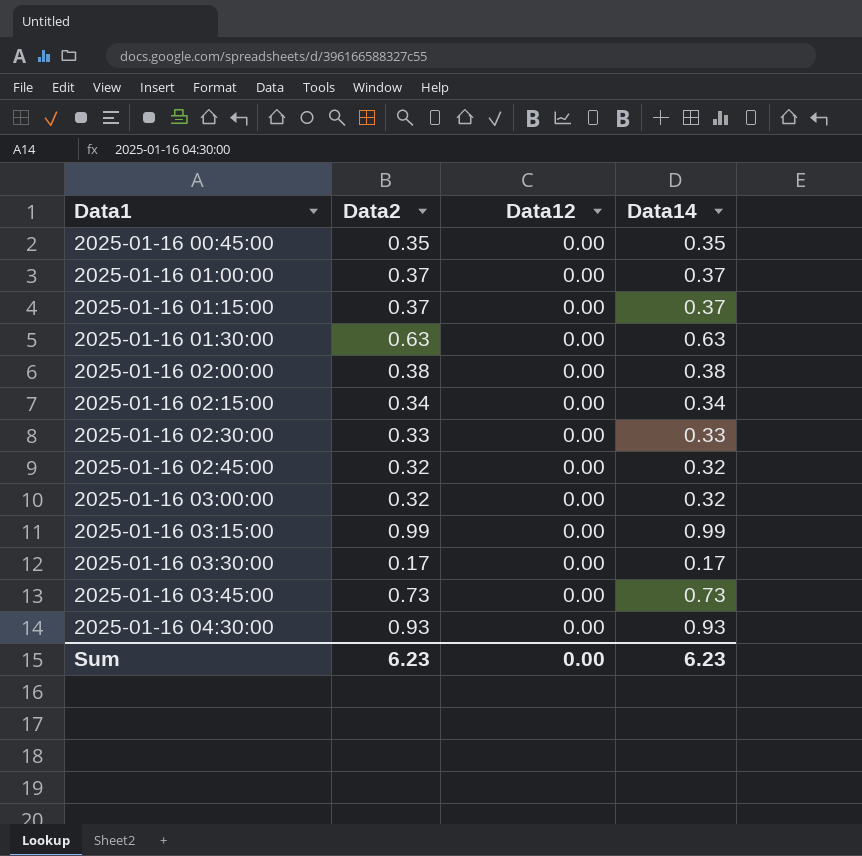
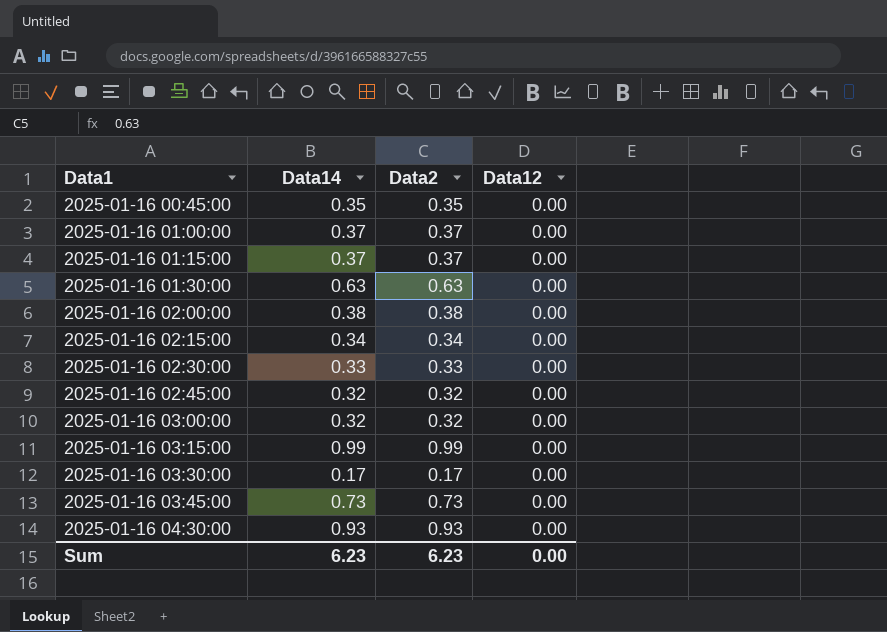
column Data14 | position: 4 -> 2

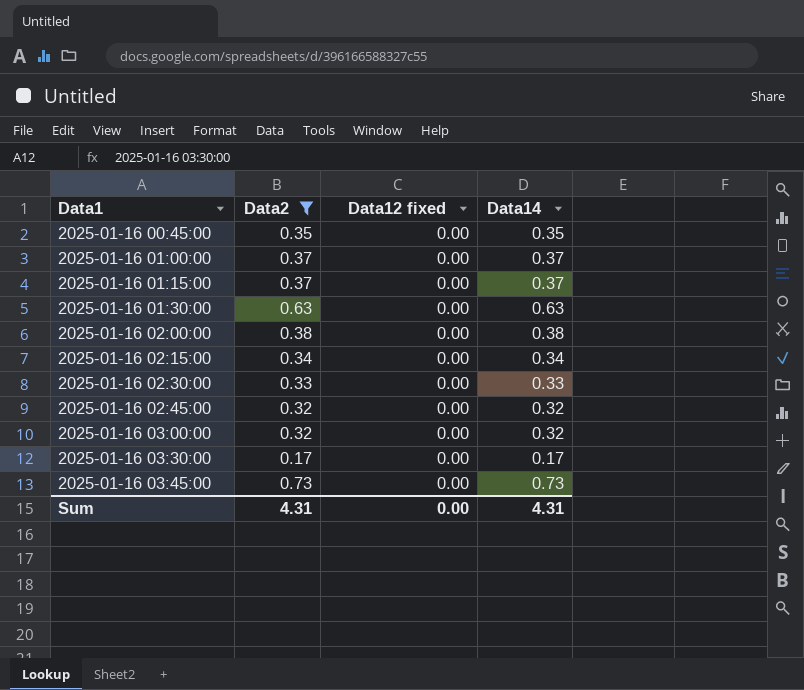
filter: none -> Data2 <= 0.73
column name: Data12 -> Data12 fixed
column Data14 | position: 2 -> 4
Sum | Data2: 6.23 -> 4.31
Sum | Data14: 6.23 -> 4.31

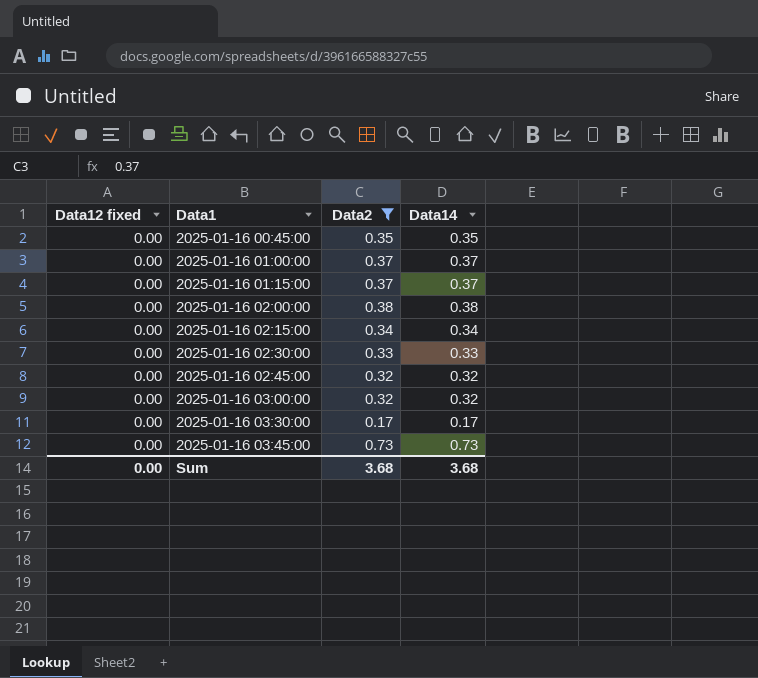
column Data12 fixed | position: 3 -> 1
row 2025-01-16 01:30:00: 0.63 | 0.00 | 0.63 -> none
Sum | Data2: 4.31 -> 3.68
Sum | Data14: 4.31 -> 3.68

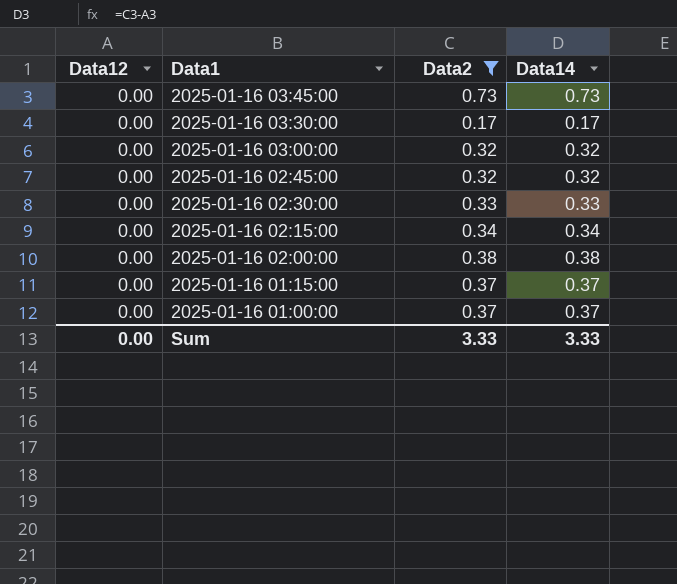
row order: Data1 ascending -> Data1 descending
column name: Data12 fixed -> Data12
row 2025-01-16 00:45:00: 0.00 | 0.35 | 0.35 -> none
Sum | Data2: 3.68 -> 3.33
Sum | Data14: 3.68 -> 3.33

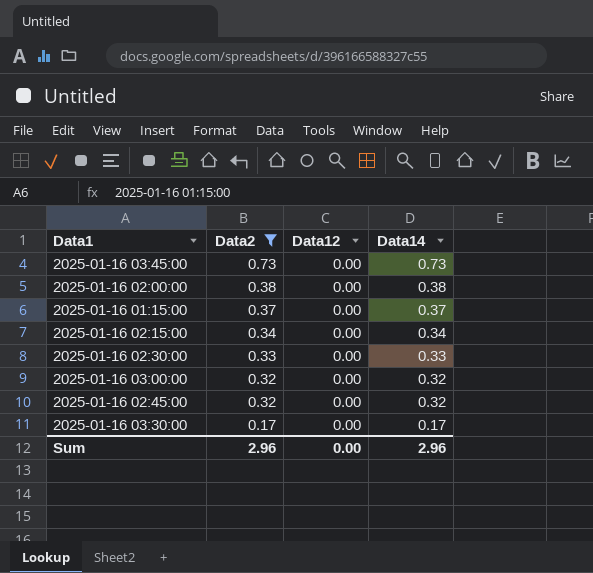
row order: Data1 descending -> Data2 descending
column Data12 | position: 1 -> 3
row 2025-01-16 01:00:00: 0.00 | 0.37 | 0.37 -> none
Sum | Data2: 3.33 -> 2.96
Sum | Data14: 3.33 -> 2.96

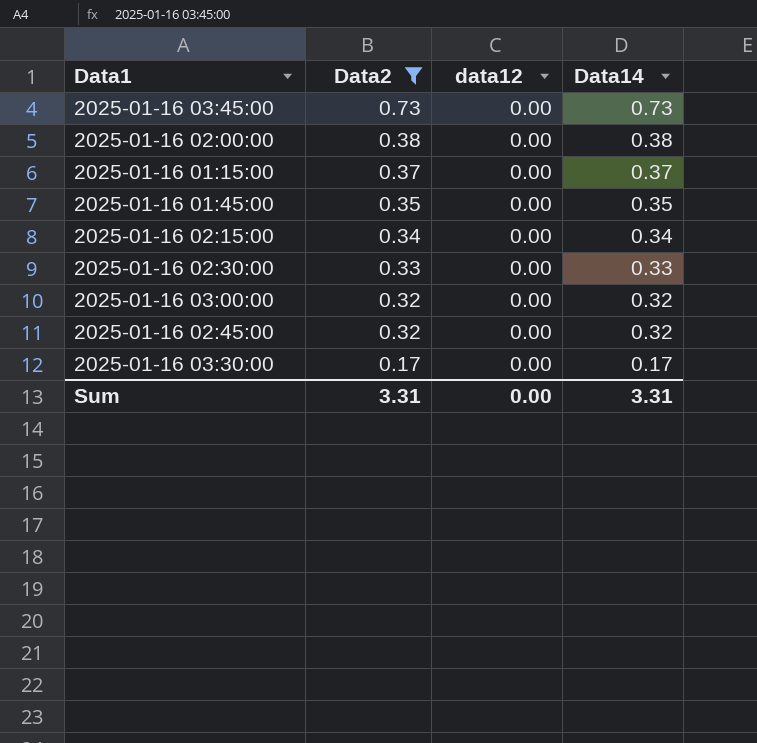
column name: Data12 -> data12
row 2025-01-16 01:45:00: none -> 0.35 | 0.00 | 0.35
Sum | Data2: 2.96 -> 3.31
Sum | Data14: 2.96 -> 3.31

